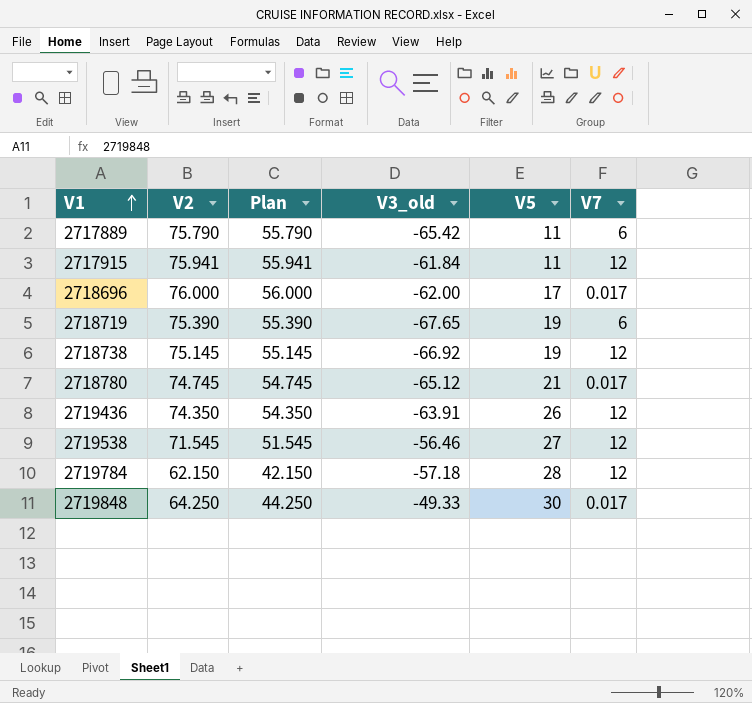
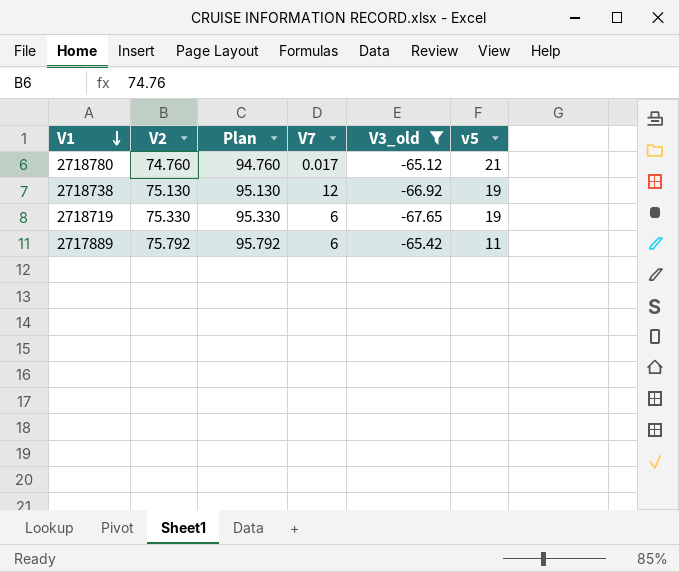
filter: none -> V3_old <= -65.12
row order: V1 ascending -> V1 descending
column Plan | formula: [V2] - 20 -> [V2] + 20
column V7 | position: 6 -> 4
column name: V5 -> v5
2718780 | V2: 74.745 -> 74.760
2718738 | V2: 75.145 -> 75.130
2718719 | V2: 75.390 -> 75.330
2717889 | V2: 75.790 -> 75.792

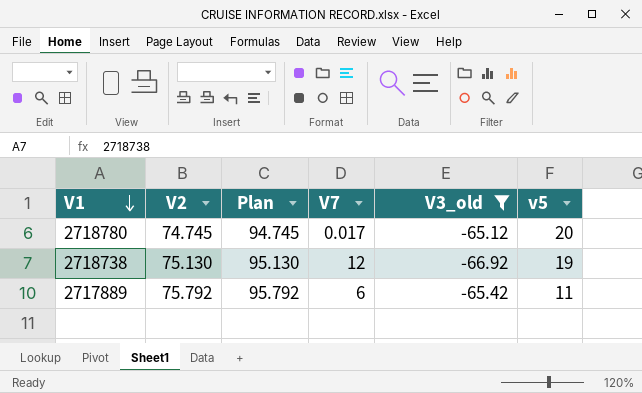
row 2718719: 75.330 | 95.330 | 6 | -67.65 | 19 -> none
2718780 | V2: 74.760 -> 74.745
2718780 | Plan: 94.760 -> 94.745
2718780 | v5: 21 -> 20

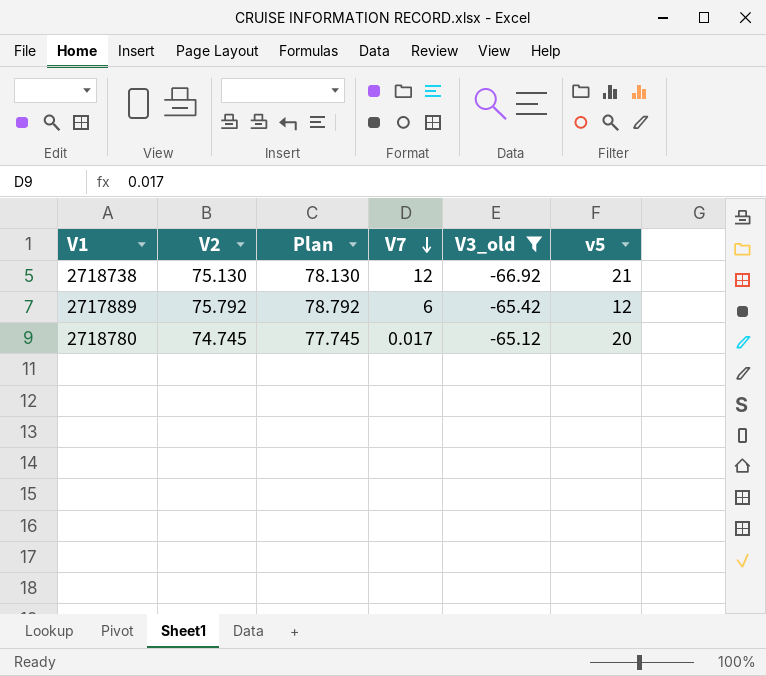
row order: V1 descending -> V7 descending
column Plan | formula: [V2] + 20 -> [V2] + 3
2718738 | v5: 19 -> 21
2717889 | v5: 11 -> 12

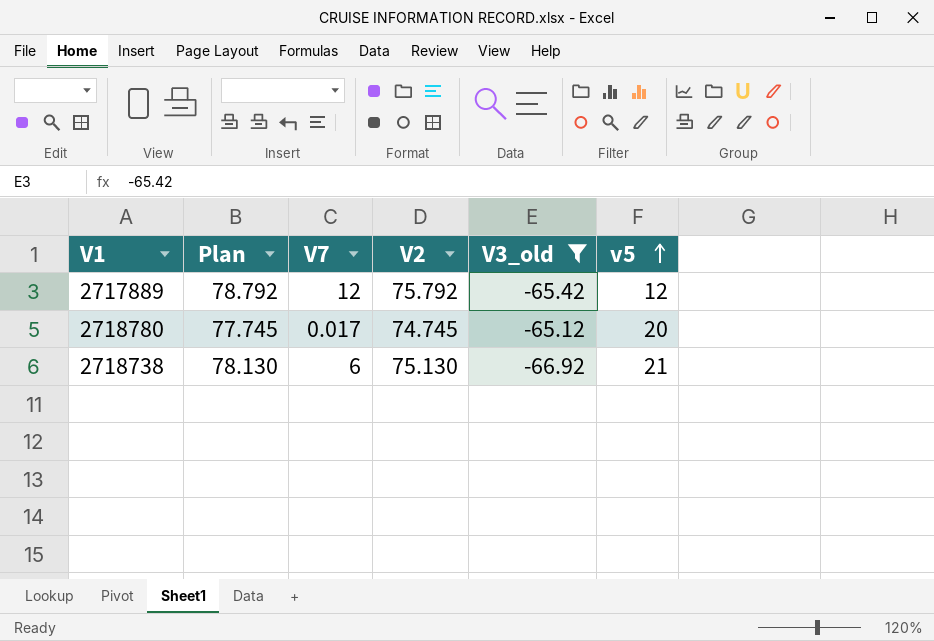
row order: V7 descending -> v5 ascending
column V2 | position: 2 -> 4
2717889 | V7: 6 -> 12
2718738 | V7: 12 -> 6

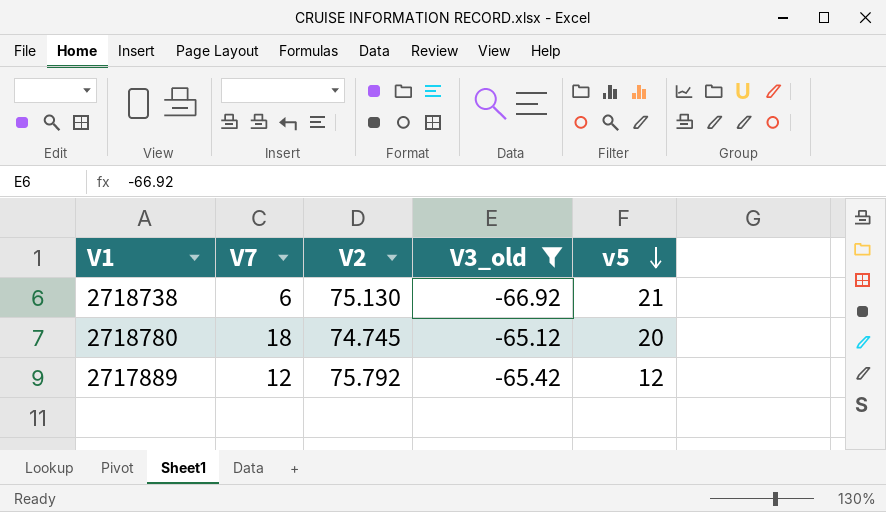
row order: v5 ascending -> v5 descending
column Plan | formula: [V2] + 3 -> none
2718780 | V7: 0.017 -> 18

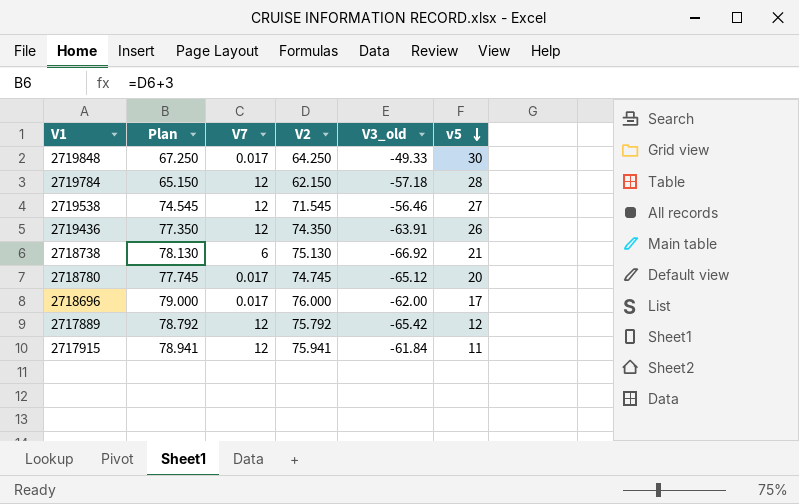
filter: V3_old <= -65.12 -> none
column Plan | formula: none -> [V2] + 3
2718780 | V7: 18 -> 0.017

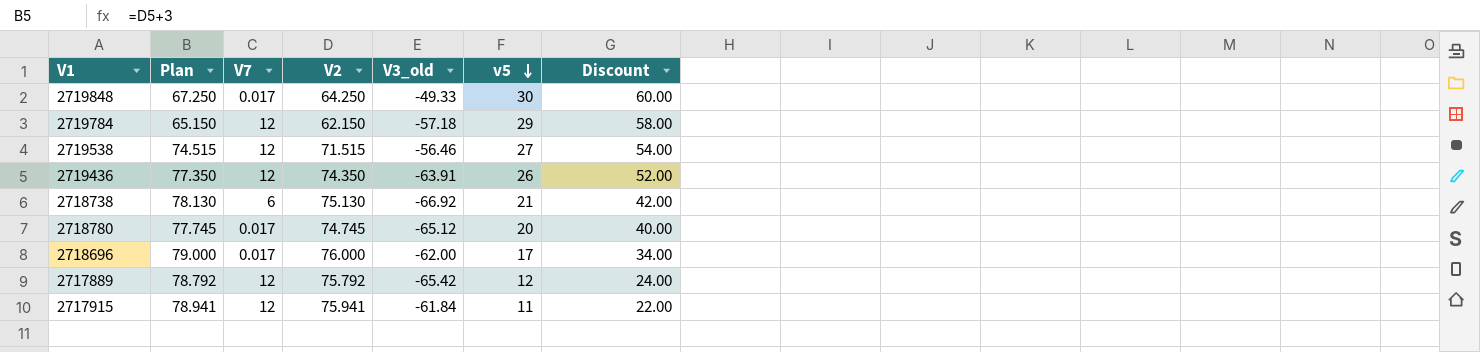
column Discount | formula: none -> [v5] * 2
2719784 | v5: 28 -> 29
2719538 | Plan: 74.545 -> 74.515
2719538 | V2: 71.545 -> 71.515

